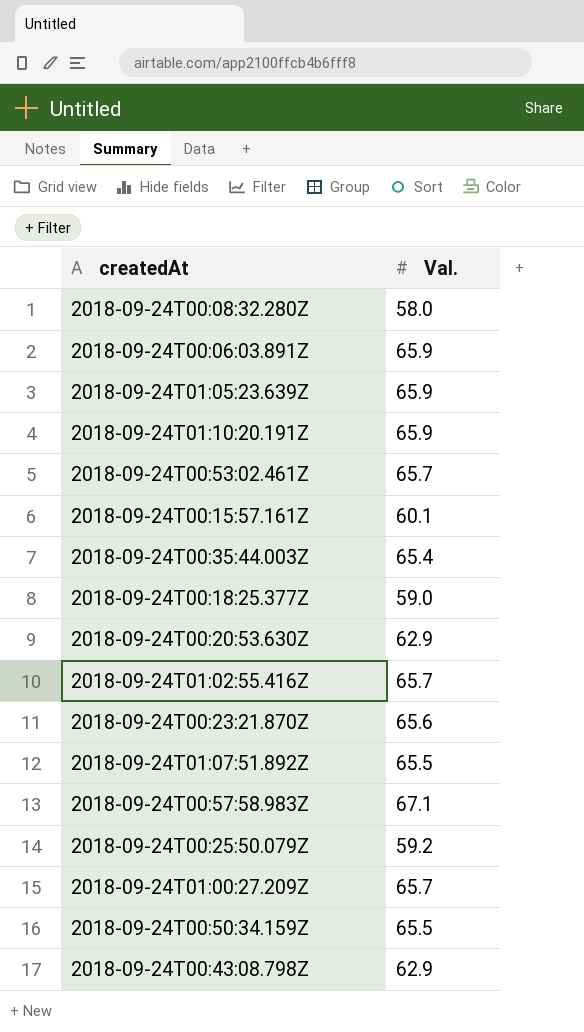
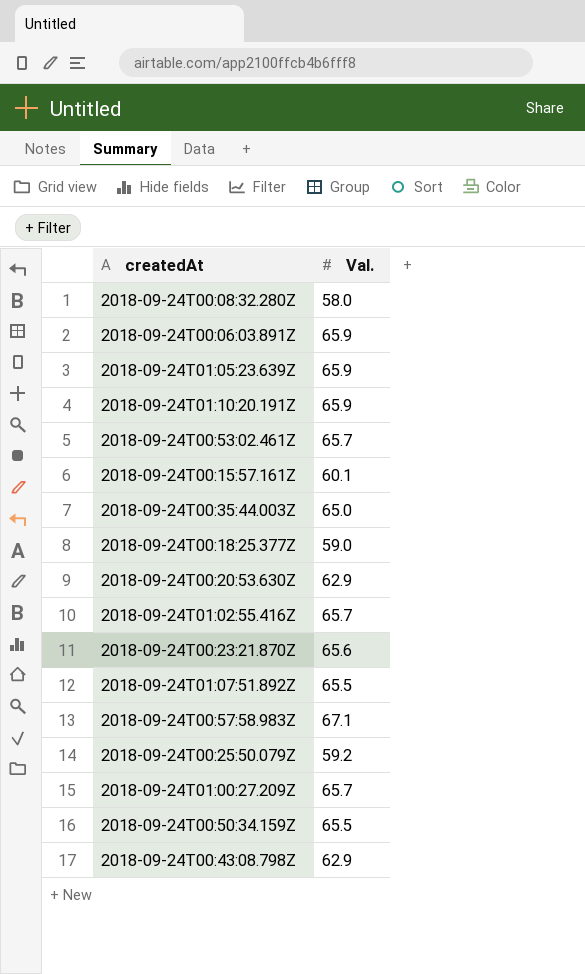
2018-09-24T00:35:44.003Z | Val.: 65.4 -> 65.0

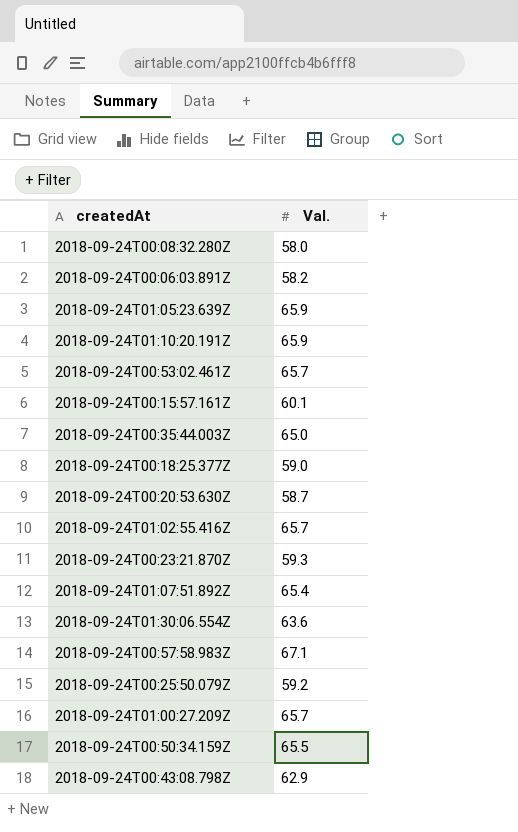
2018-09-24T00:06:03.891Z | Val.: 65.9 -> 58.2
2018-09-24T00:20:53.630Z | Val.: 62.9 -> 58.7
2018-09-24T00:23:21.870Z | Val.: 65.6 -> 59.3
2018-09-24T01:07:51.892Z | Val.: 65.5 -> 65.4
row 2018-09-24T01:30:06.554Z: none -> 63.6

